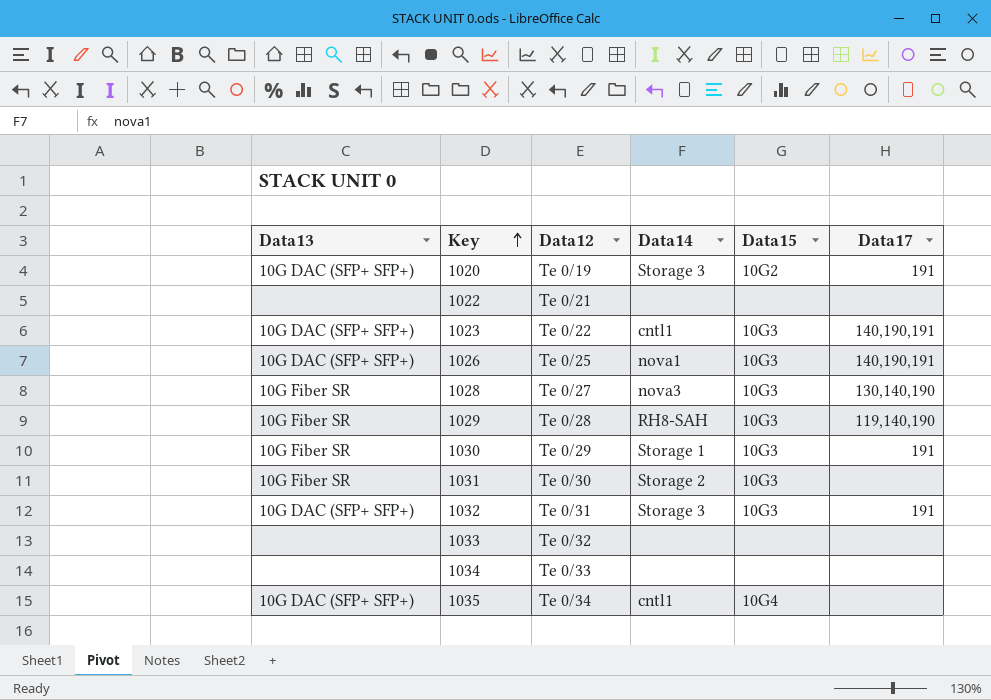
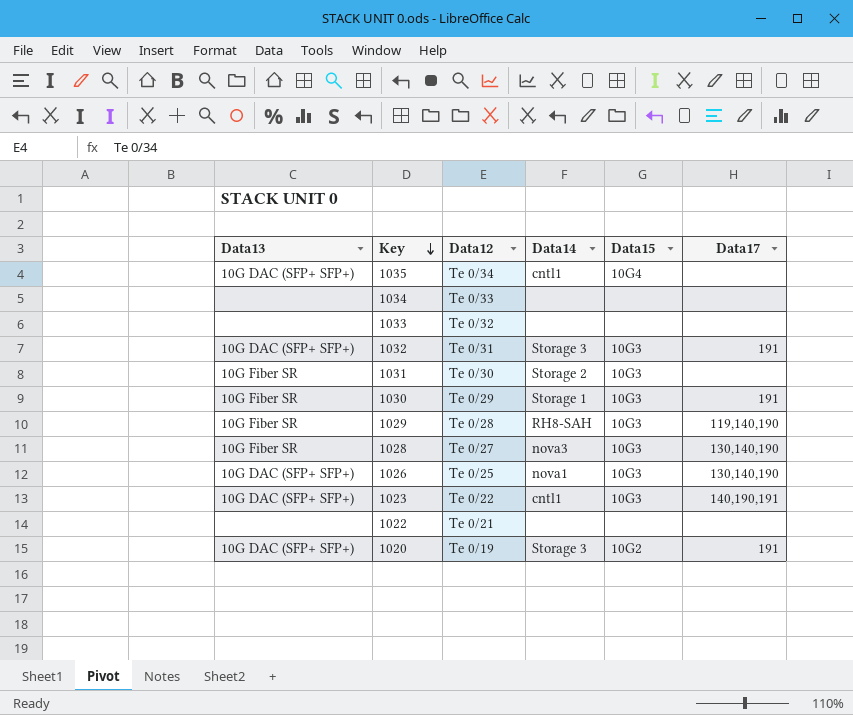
row order: Key ascending -> Key descending
1026 | Data17: 140,190,191 -> 130,140,190

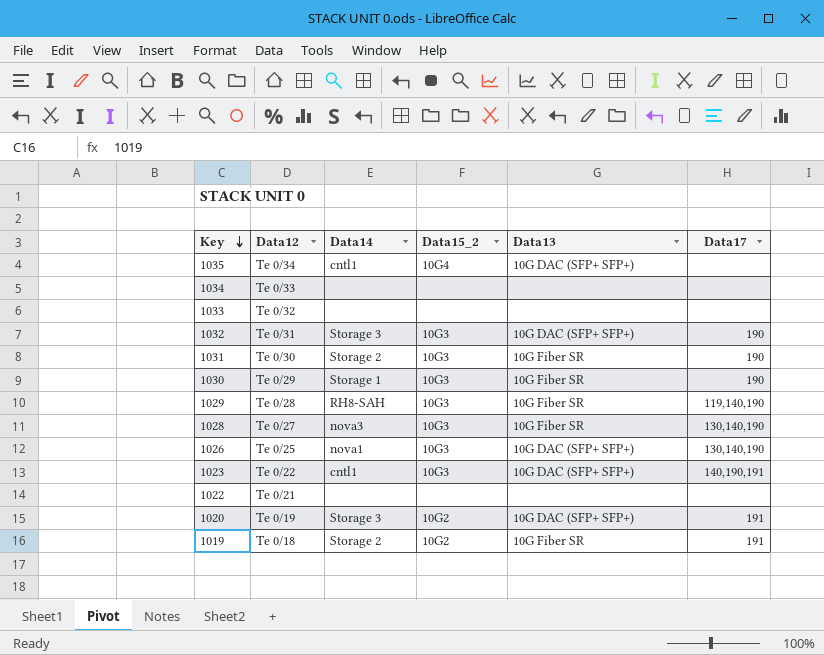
column name: Data15 -> Data15_2
column Data13 | position: 1 -> 5
1032 | Data17: 191 -> 190
1031 | Data17: none -> 190
1030 | Data17: 191 -> 190
row 1019: none -> Te 0/18 | Storage 2 | 10G2 | 10G Fiber SR | 191

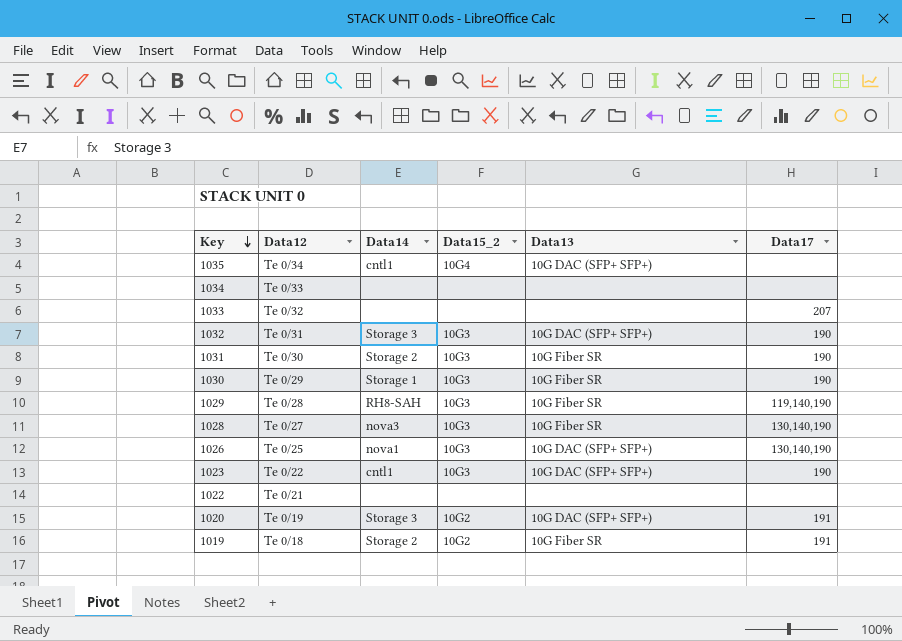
1033 | Data17: none -> 207
1023 | Data17: 140,190,191 -> 190

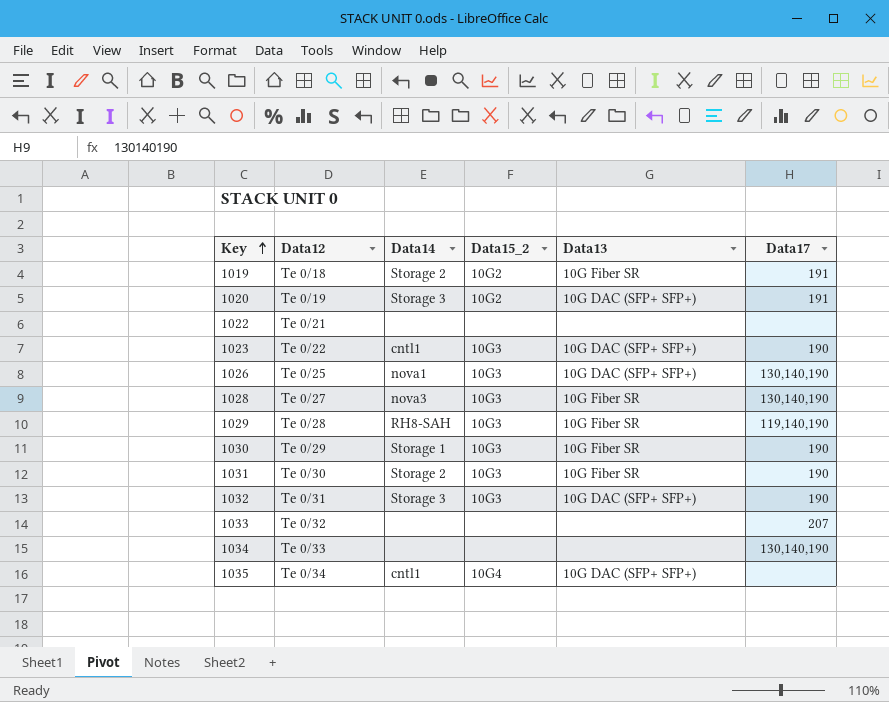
row order: Key descending -> Key ascending
1034 | Data17: none -> 130,140,190

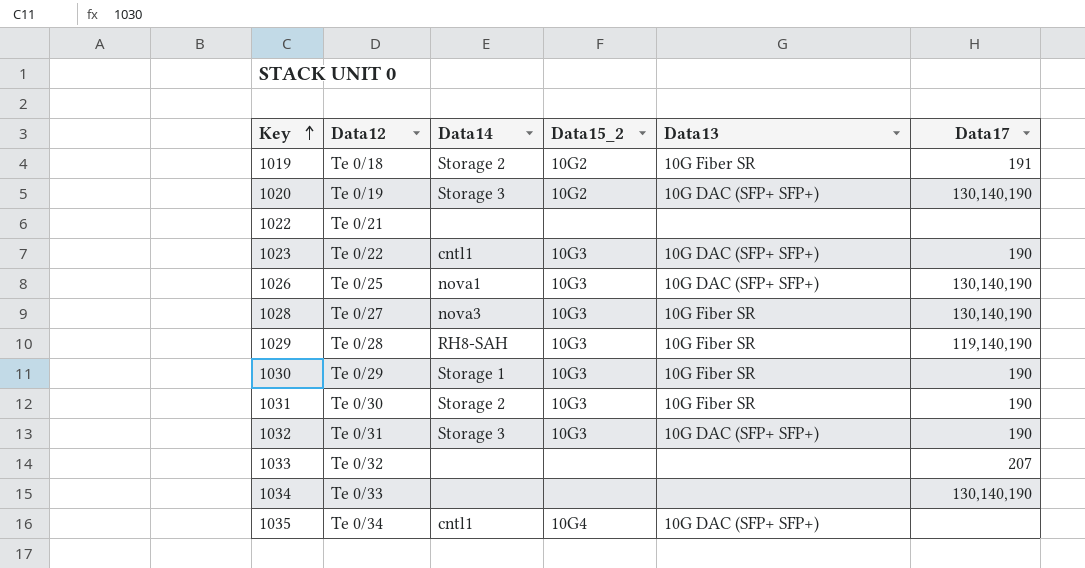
1020 | Data17: 191 -> 130,140,190

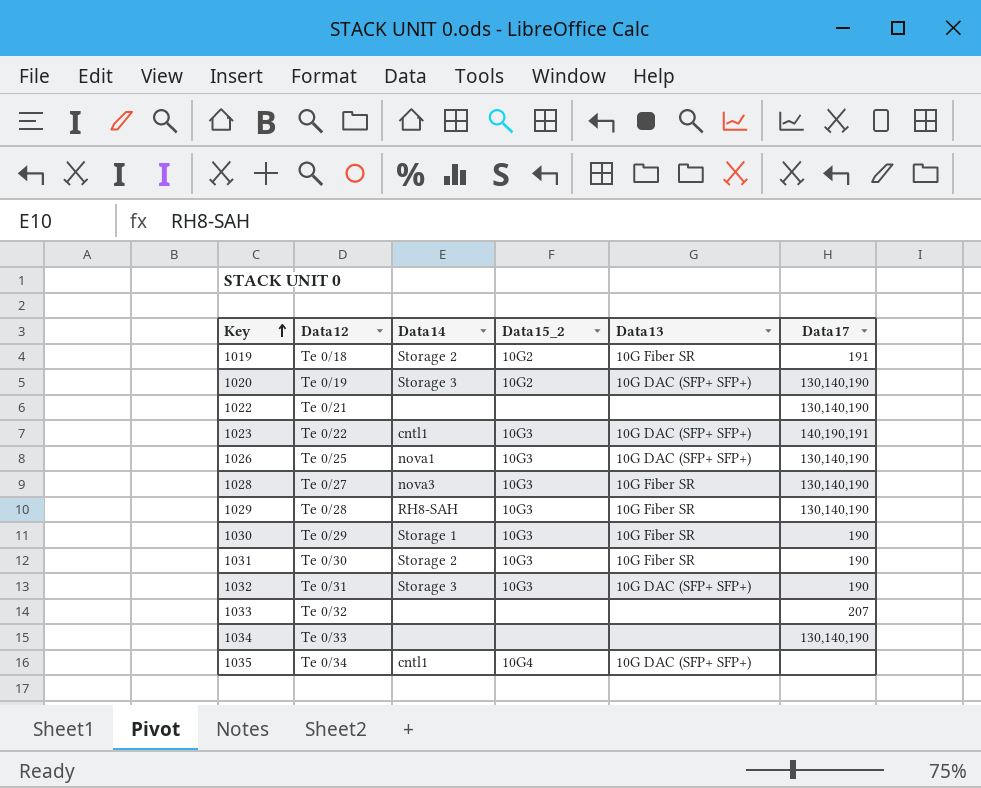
1022 | Data17: none -> 130,140,190
1023 | Data17: 190 -> 140,190,191
1029 | Data17: 119,140,190 -> 130,140,190

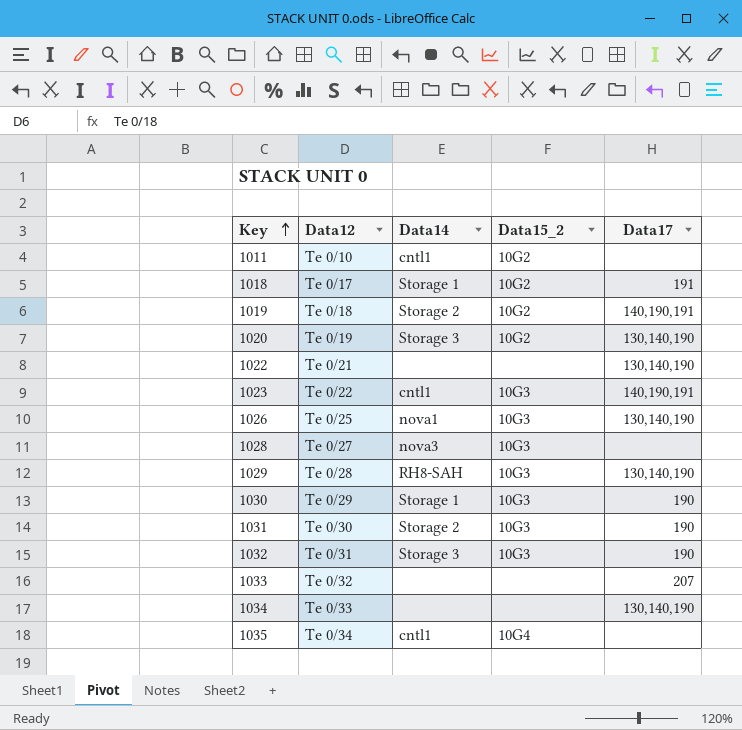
column Data13 | position: 5 -> none
row 1011: none -> Te 0/10 | cntl1 | 10G2 | none
row 1018: none -> Te 0/17 | Storage 1 | 10G2 | 191
1019 | Data17: 191 -> 140,190,191
1028 | Data17: 130,140,190 -> none

